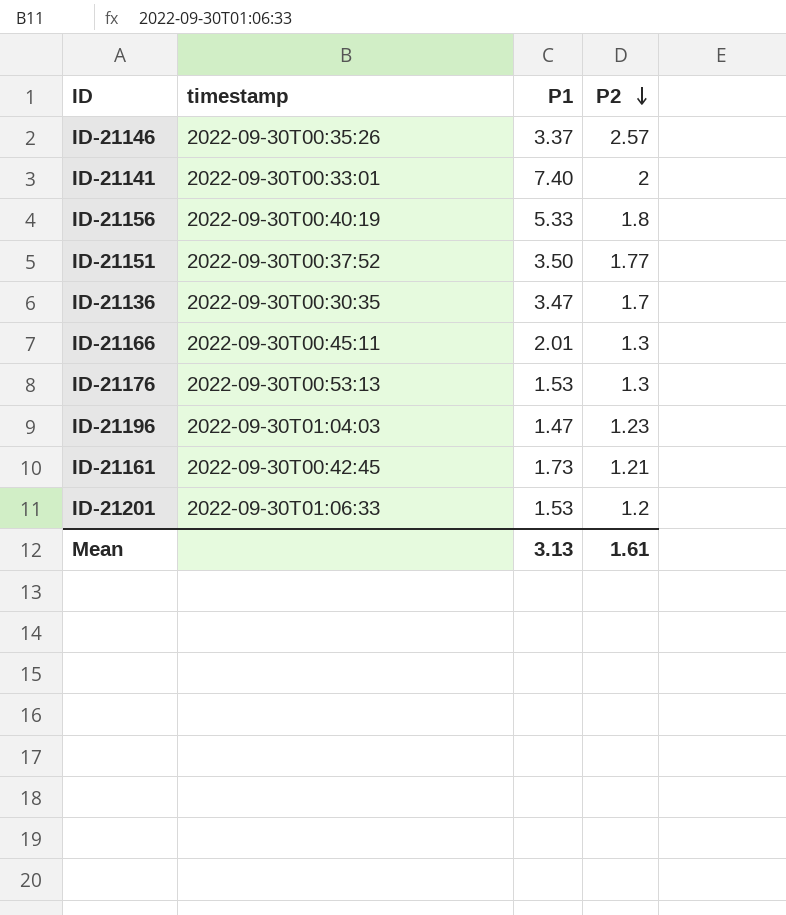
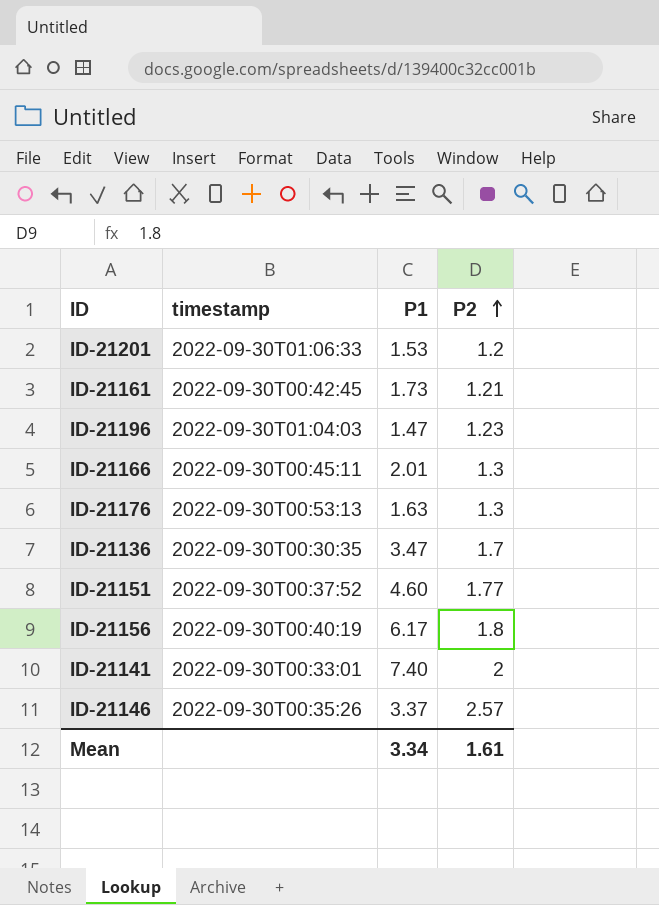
row order: P2 descending -> P2 ascending
ID-21176 | P1: 1.53 -> 1.63
ID-21151 | P1: 3.50 -> 4.60
ID-21156 | P1: 5.33 -> 6.17
Mean | P1: 3.13 -> 3.34

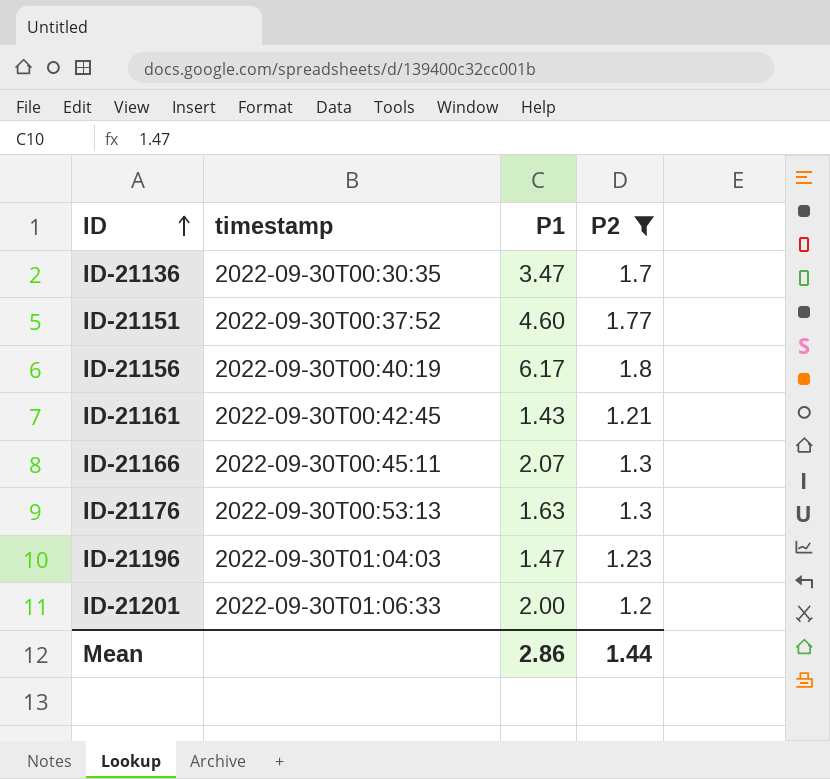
filter: none -> P2 <= 1.8
row order: P2 ascending -> ID ascending
ID-21161 | P1: 1.73 -> 1.43
ID-21166 | P1: 2.01 -> 2.07
ID-21201 | P1: 1.53 -> 2.00
Mean | P1: 3.34 -> 2.86
Mean | P2: 1.61 -> 1.44

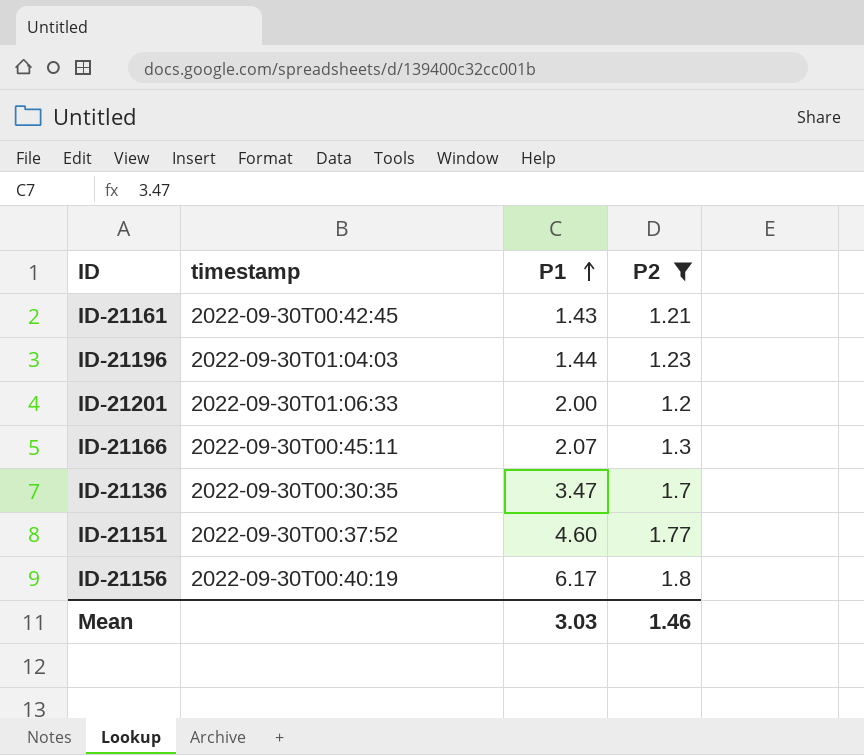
row order: ID ascending -> P1 ascending
row ID-21176: 2022-09-30T00:53:13 | 1.63 | 1.3 -> none
ID-21196 | P1: 1.47 -> 1.44
Mean | P1: 2.86 -> 3.03
Mean | P2: 1.44 -> 1.46

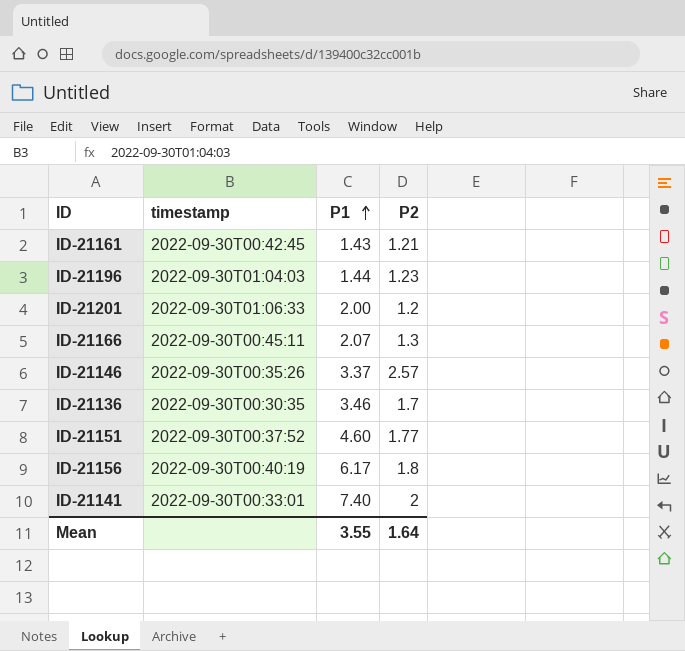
filter: P2 <= 1.8 -> none
ID-21136 | P1: 3.47 -> 3.46
Mean | P1: 3.03 -> 3.55
Mean | P2: 1.46 -> 1.64

